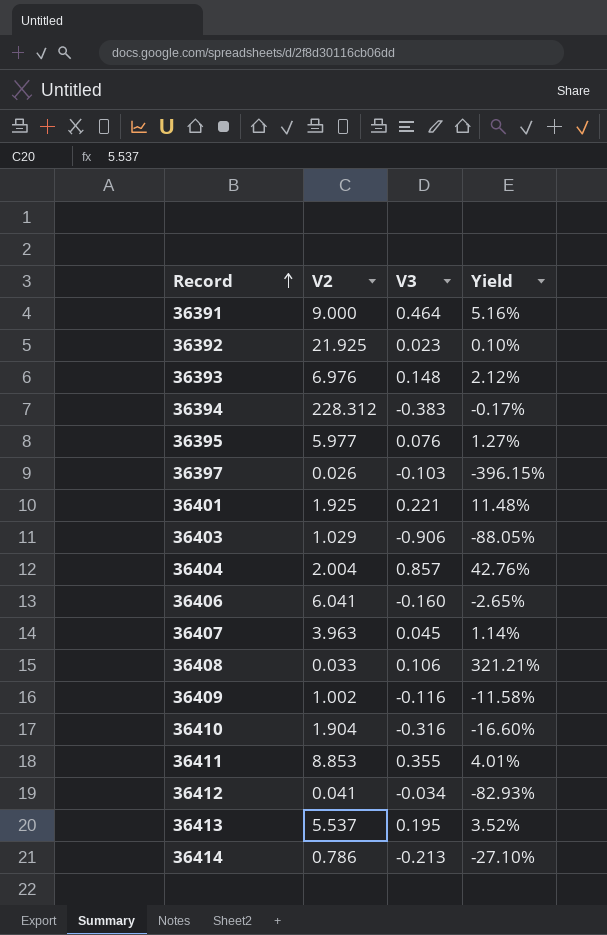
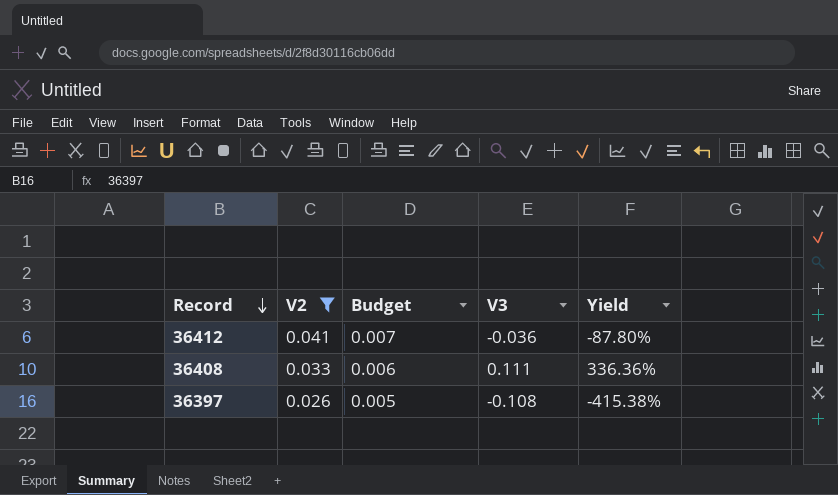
filter: none -> V2 <= 0.041
row order: Record ascending -> Record descending
column Budget | formula: none -> [V2] * 0.18
36412 | V3: -0.034 -> -0.036
36412 | Yield: -82.93% -> -87.80%
36408 | V3: 0.106 -> 0.111
36408 | Yield: 321.21% -> 336.36%
36397 | V3: -0.103 -> -0.108
36397 | Yield: -396.15% -> -415.38%

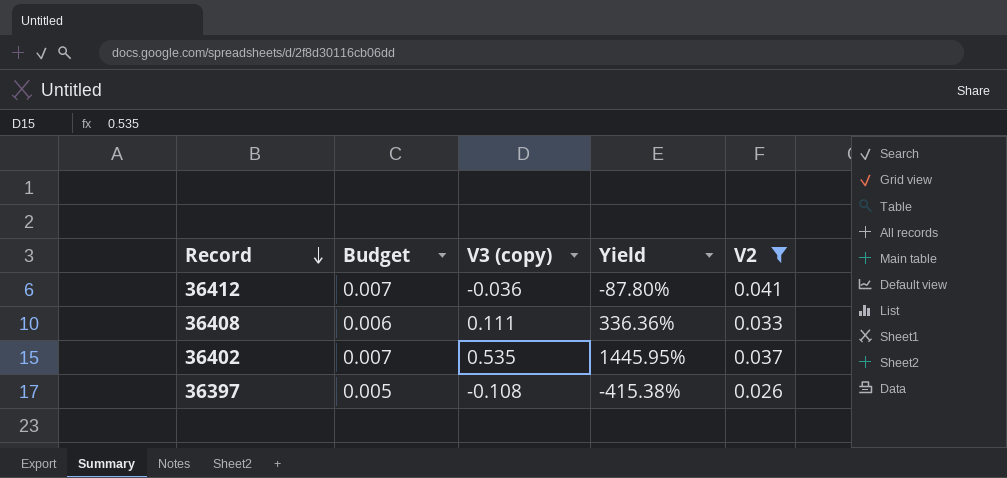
column name: V3 -> V3 (copy)
column V2 | position: 2 -> 5
row 36402: none -> 0.007 | 0.535 | 1445.95% | 0.037

